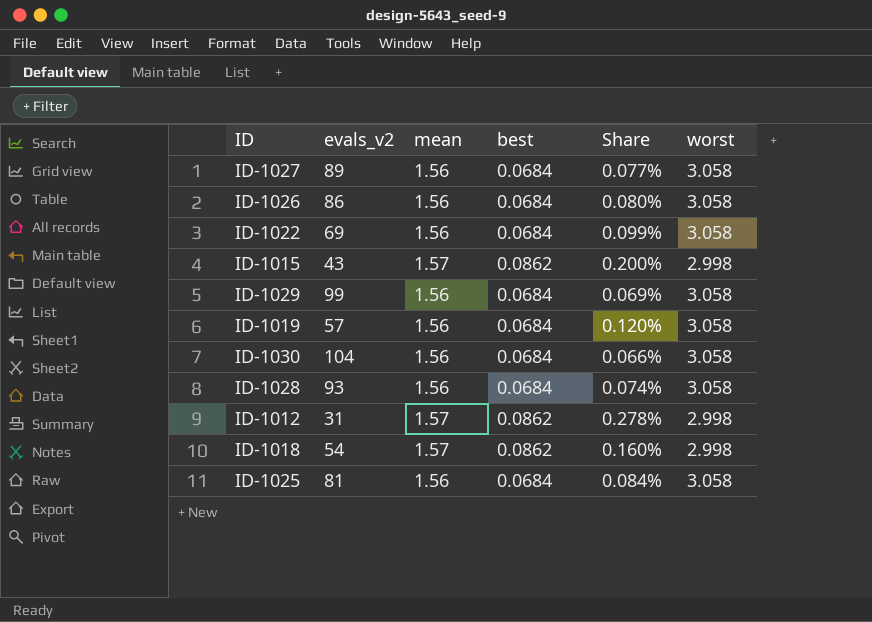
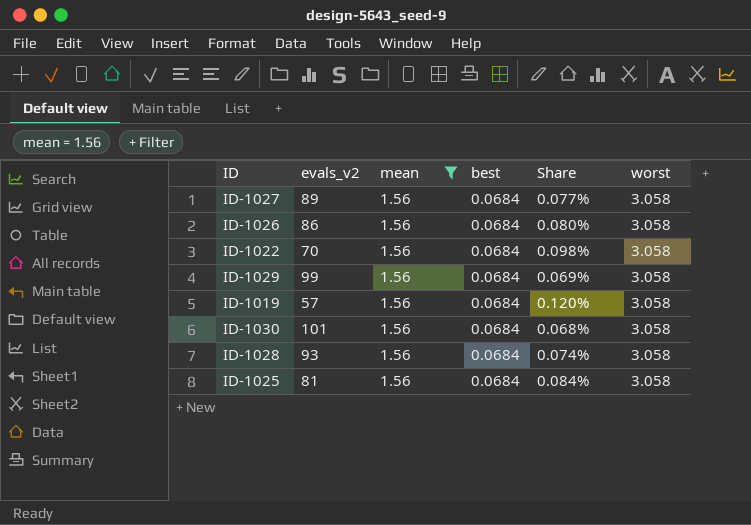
filter: none -> mean = 1.56
ID-1022 | evals_v2: 69 -> 70
ID-1022 | Share: 0.099% -> 0.098%
ID-1030 | evals_v2: 104 -> 101
ID-1030 | Share: 0.066% -> 0.068%

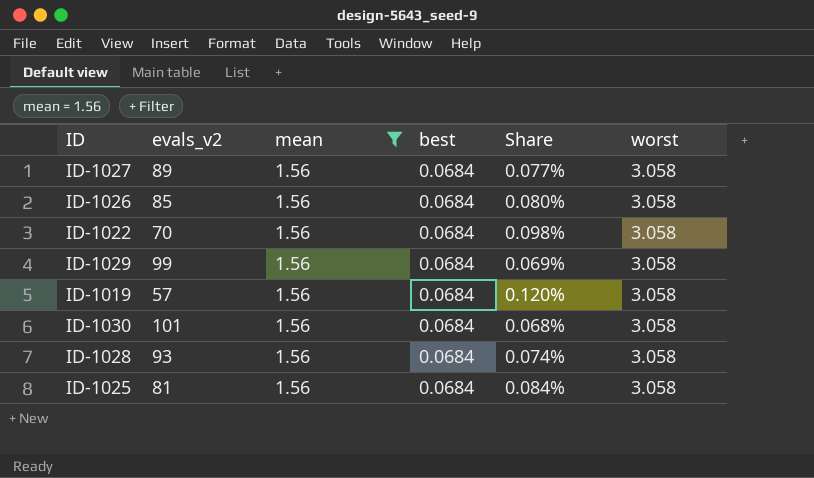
ID-1026 | evals_v2: 86 -> 85

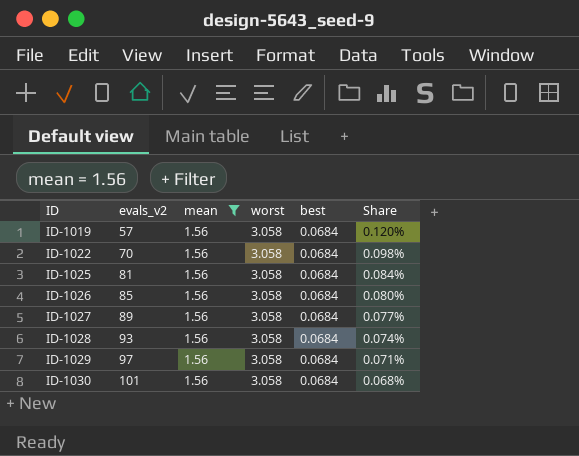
row order: none -> ID ascending
column worst | position: 6 -> 4
ID-1029 | evals_v2: 99 -> 97
ID-1029 | Share: 0.069% -> 0.071%

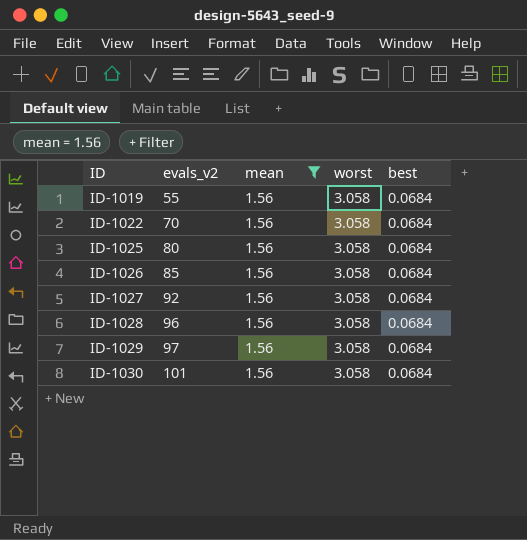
column Share | formula: [best] / [evals_v2] -> none
ID-1019 | evals_v2: 57 -> 55
ID-1025 | evals_v2: 81 -> 80
ID-1027 | evals_v2: 89 -> 92
ID-1028 | evals_v2: 93 -> 96

